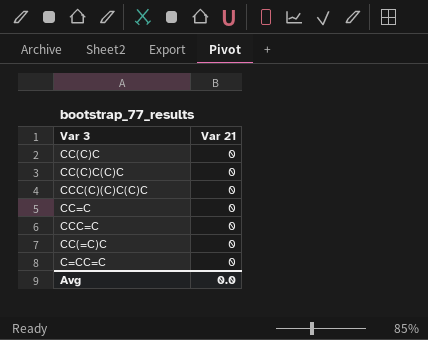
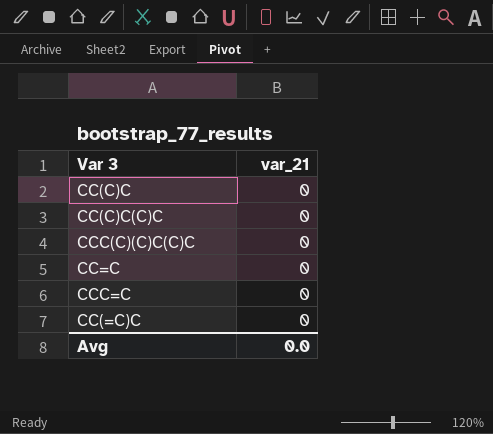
column name: Var 21 -> var_21
row C=CC=C: 0 -> none

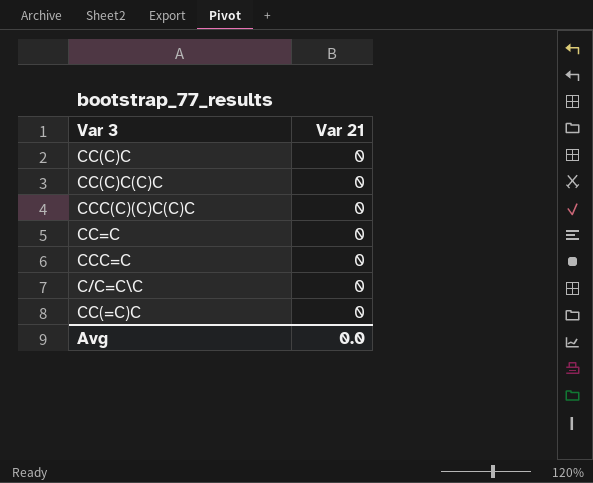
column name: var_21 -> Var 21
row C/C=C\C: none -> 0

